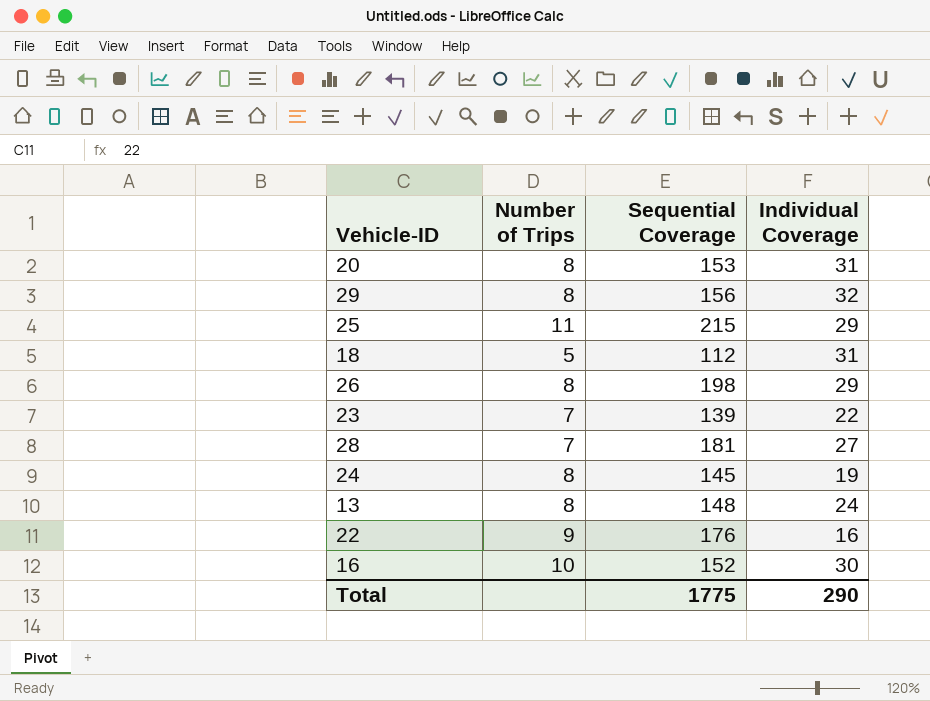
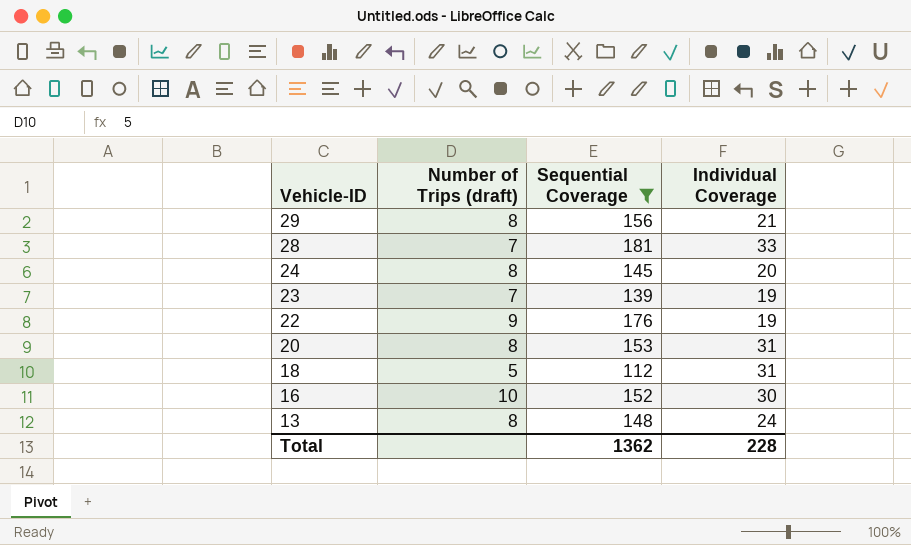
filter: none -> Sequential Coverage <= 181
row order: none -> Vehicle-ID descending
column name: Number of Trips -> Number of Trips (draft)
29 | Individual Coverage: 32 -> 21
28 | Individual Coverage: 27 -> 33
24 | Individual Coverage: 19 -> 20
23 | Individual Coverage: 22 -> 19
22 | Individual Coverage: 16 -> 19
Total | Sequential Coverage: 1775 -> 1362
Total | Individual Coverage: 290 -> 228

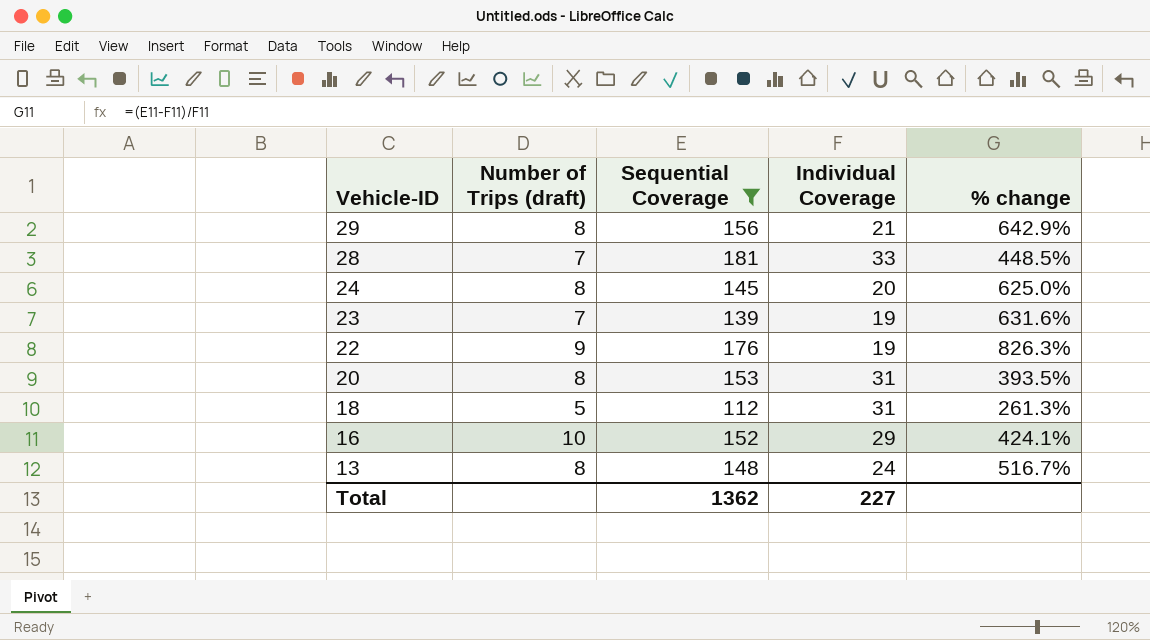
column % change | formula: none -> ([Sequential Coverage] - [Individual Coverage]) / [Individual Coverage]
16 | Individual Coverage: 30 -> 29
Total | Individual Coverage: 228 -> 227

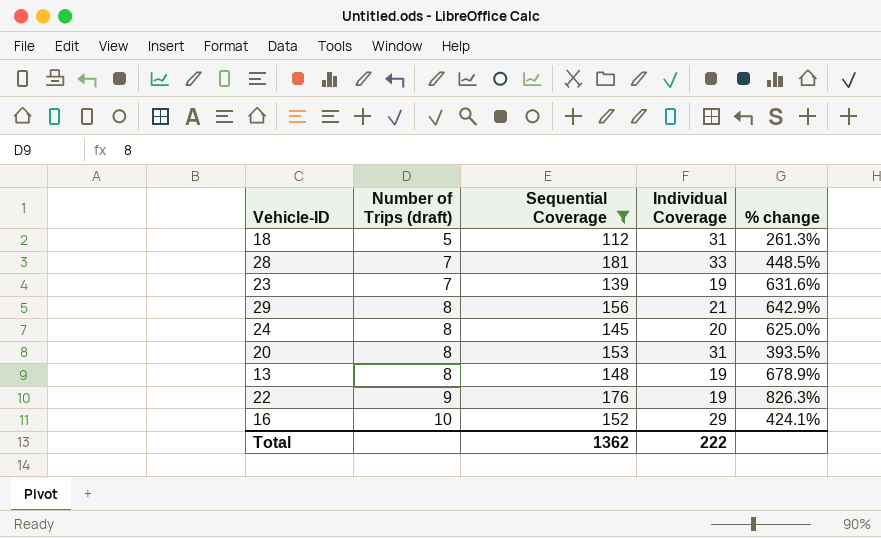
row order: Vehicle-ID descending -> Number of Trips (draft) ascending
13 | Individual Coverage: 24 -> 19
13 | % change: 516.7% -> 678.9%
Total | Individual Coverage: 227 -> 222

